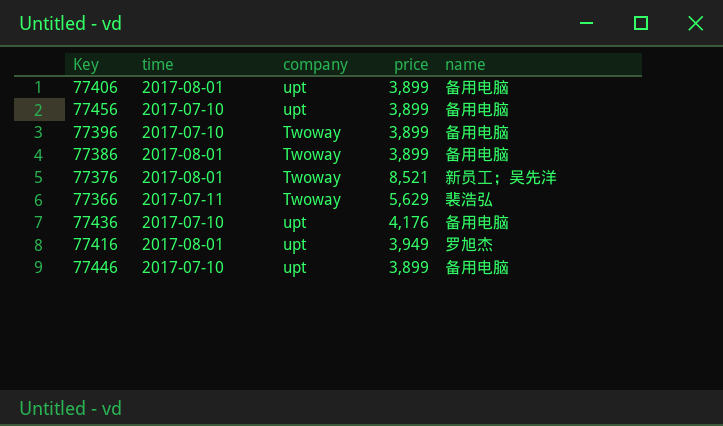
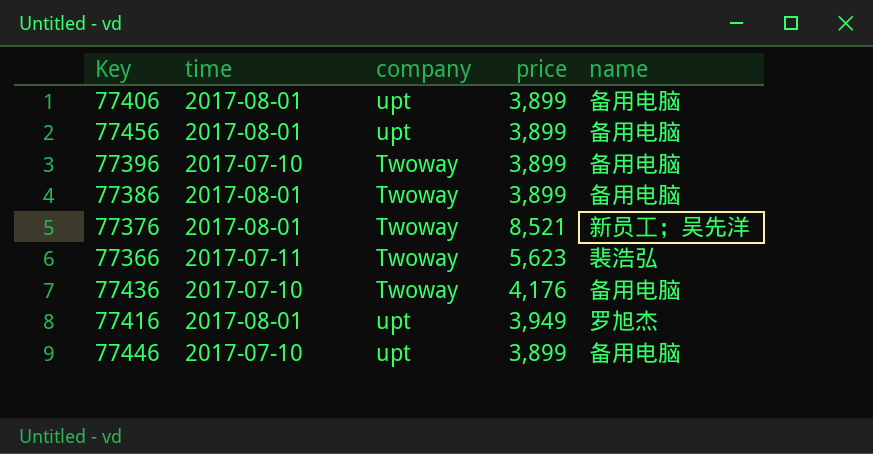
77456 | time: 2017-07-10 -> 2017-08-01
77366 | price: 5,629 -> 5,623
77436 | company: upt -> Twoway

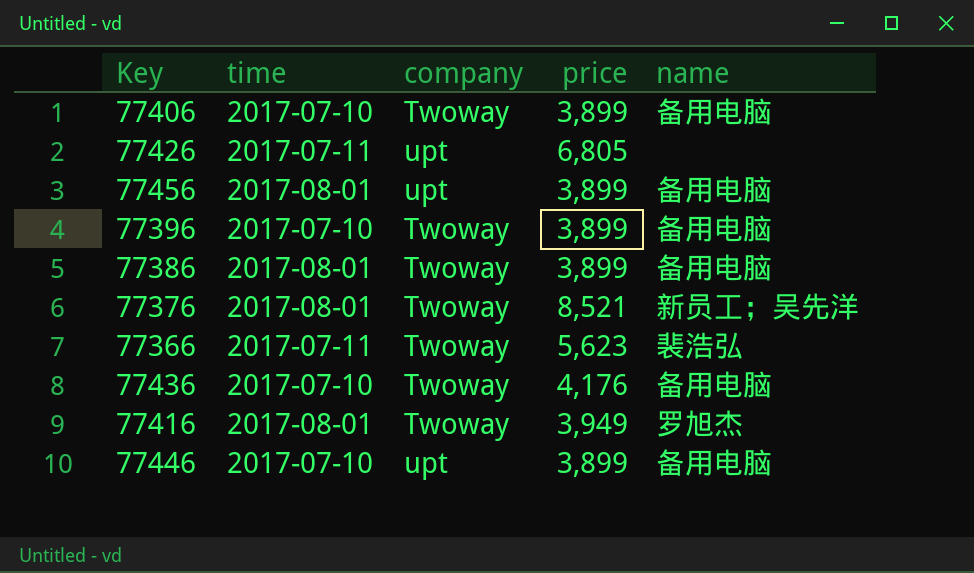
77406 | time: 2017-08-01 -> 2017-07-10
77406 | company: upt -> Twoway
row 77426: none -> 2017-07-11 | upt | 6,805 | none
77416 | company: upt -> Twoway

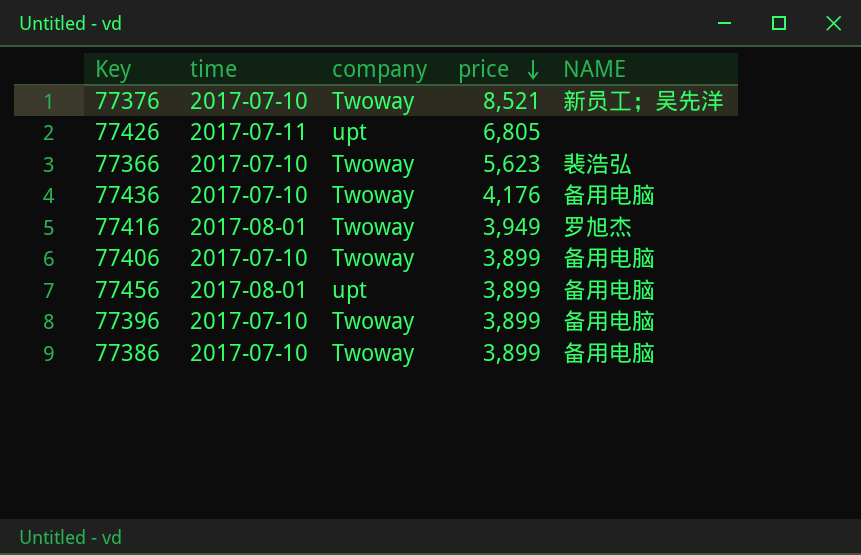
row order: none -> price descending
column name: name -> NAME
row 77446: 2017-07-10 | upt | 3,899 | 备用电脑 -> none
77376 | time: 2017-08-01 -> 2017-07-10
77366 | time: 2017-07-11 -> 2017-07-10
77386 | time: 2017-08-01 -> 2017-07-10

